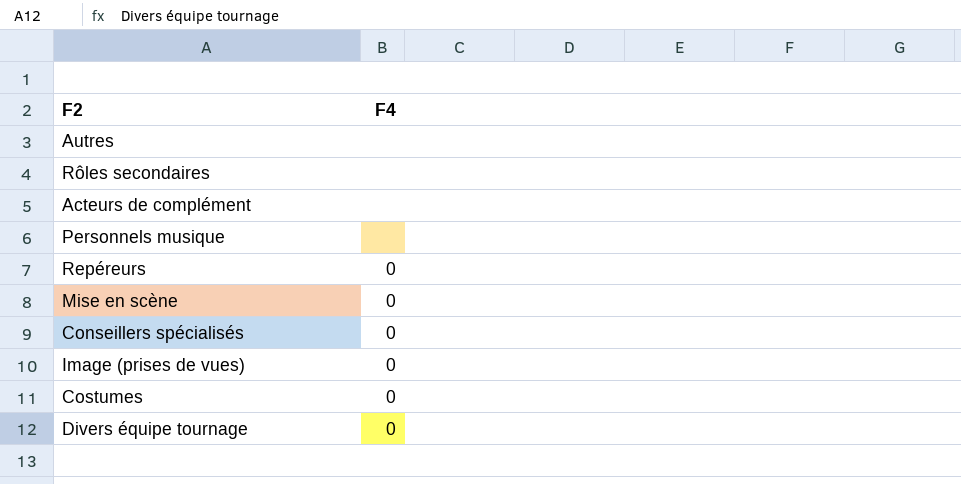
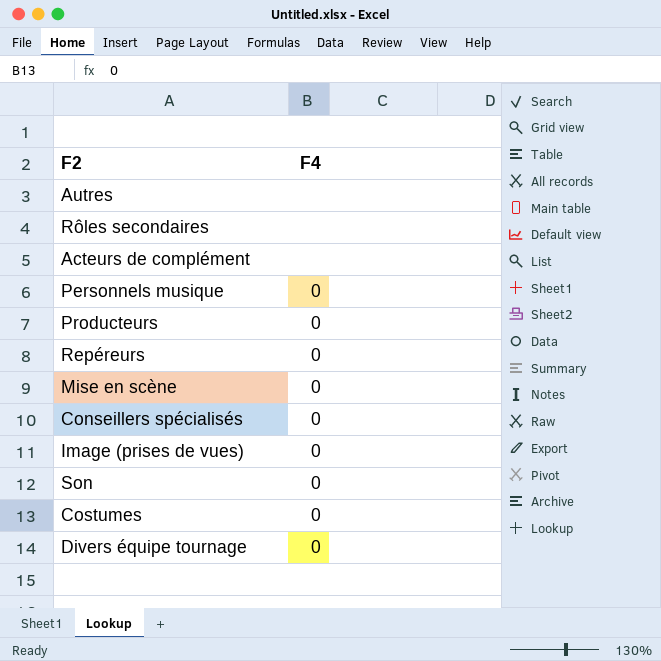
Personnels musique | F4: none -> 0
row Producteurs: none -> 0
row Son: none -> 0

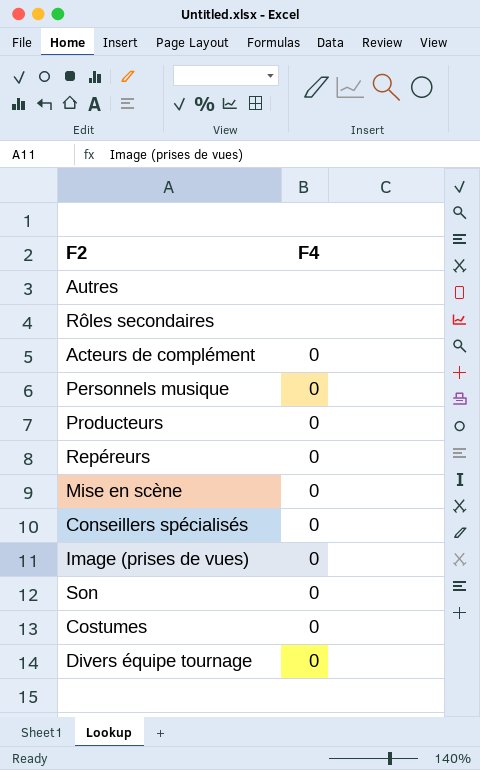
Acteurs de complément | F4: none -> 0

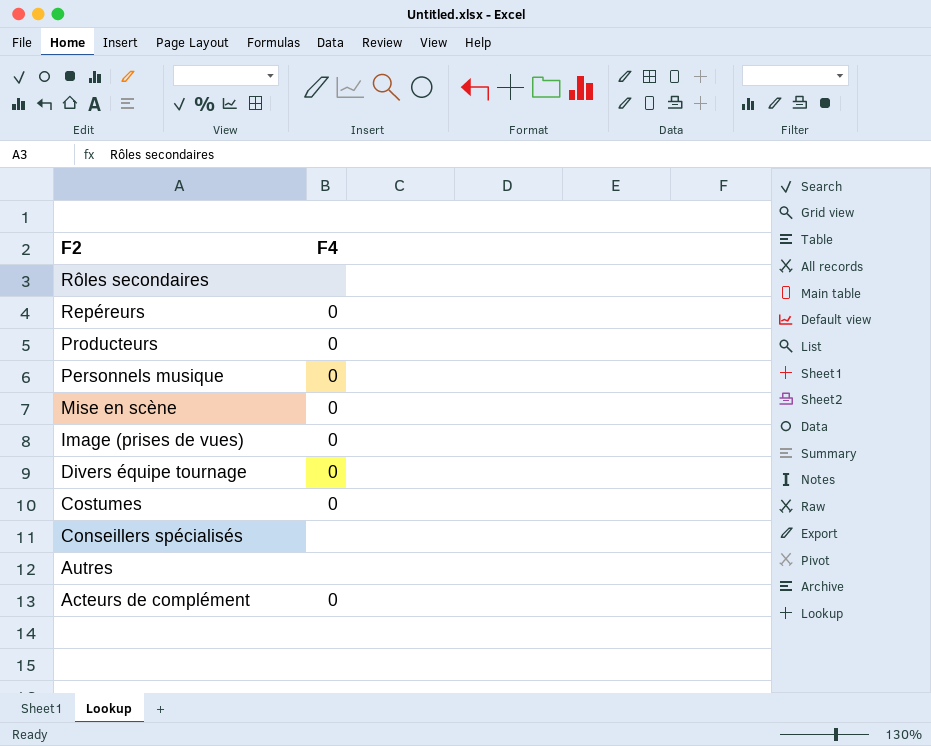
row order: none -> F2 descending
row Son: 0 -> none
Conseillers spécialisés | F4: 0 -> none

